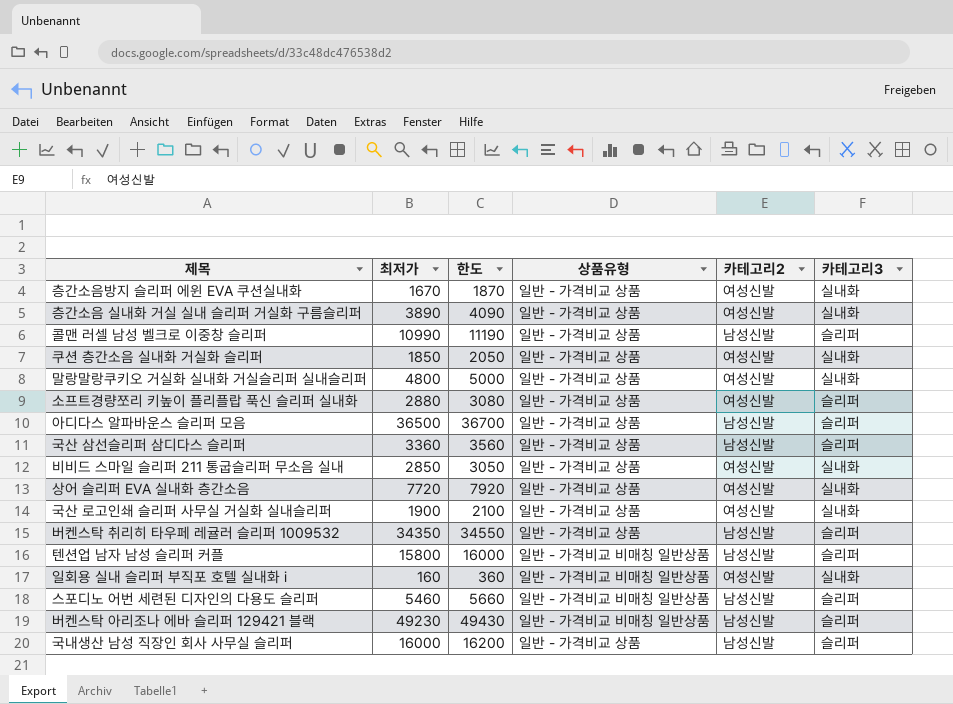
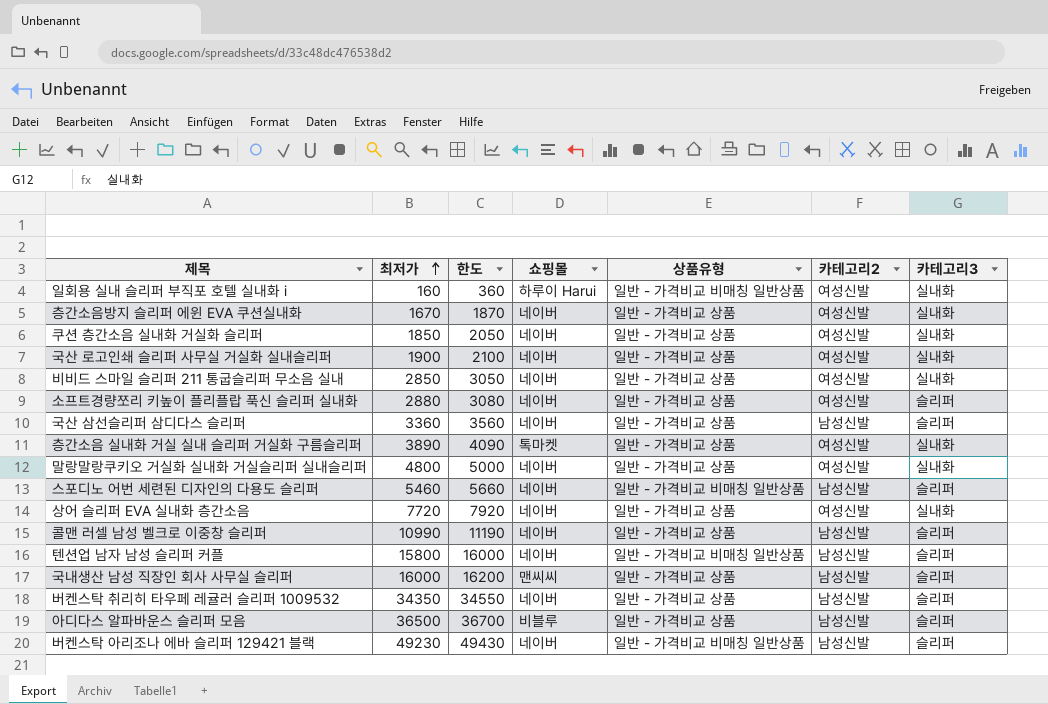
row order: none -> 최저가 ascending
column 쇼핑몰 | position: none -> 4

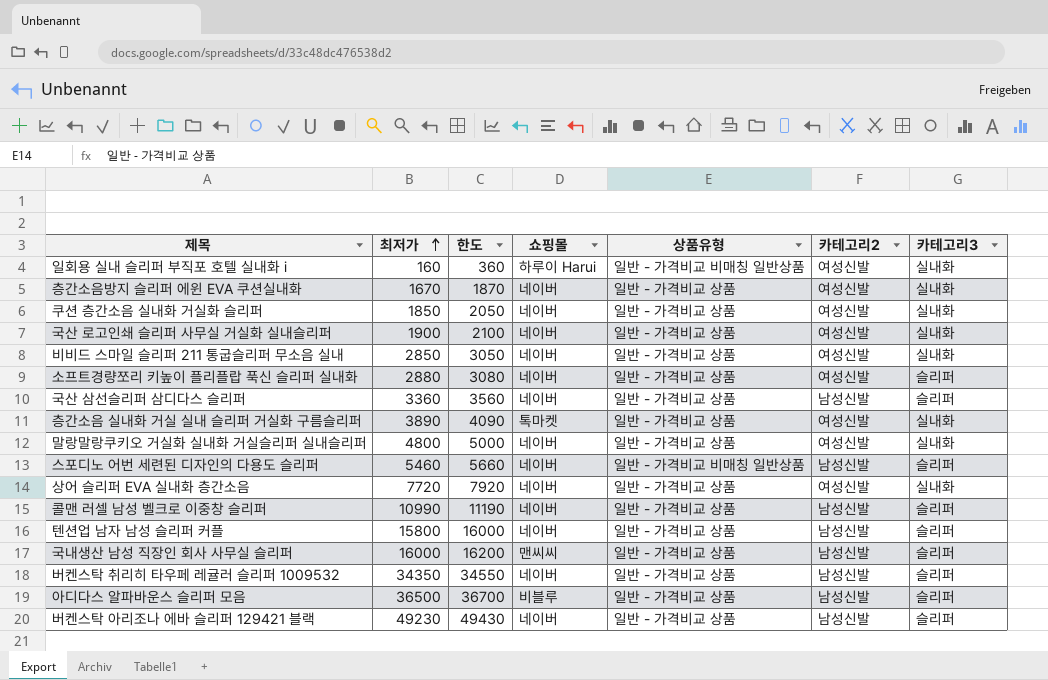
텐션업 남자 남성 슬리퍼 커플 | 상품유형: 일반 - 가격비교 비매칭 일반상품 -> 일반 - 가격비교 상품
버켄스탁 아리조나 에바 슬리퍼 129421 블랙 | 상품유형: 일반 - 가격비교 비매칭 일반상품 -> 일반 - 가격비교 상품

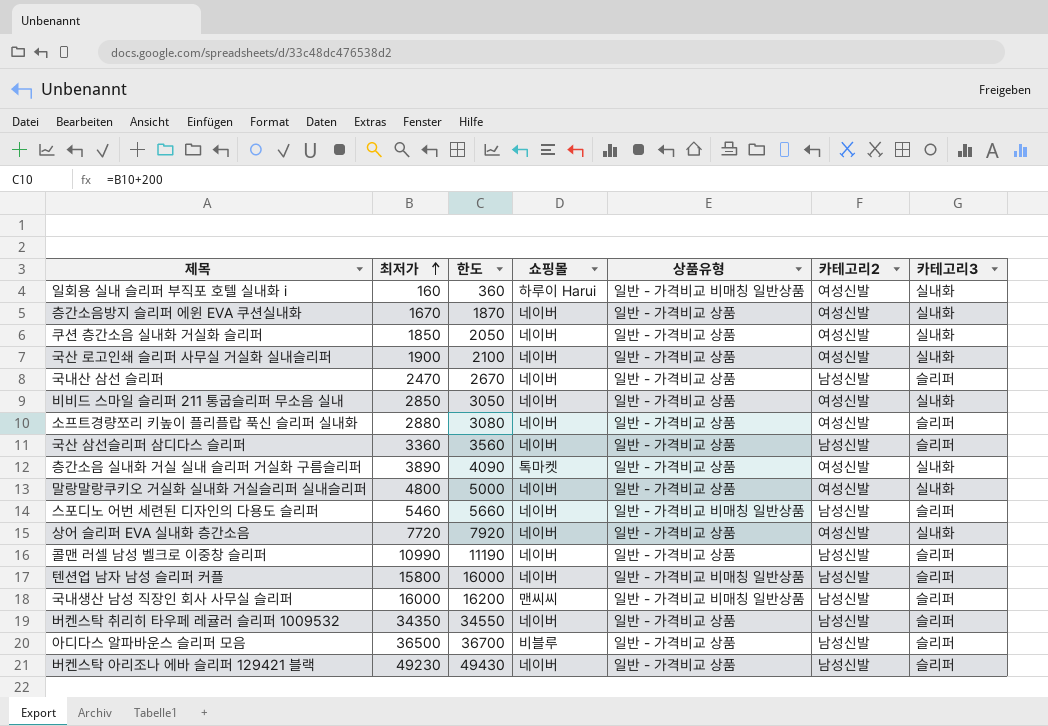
row 국내산 삼선 슬리퍼: none -> 2470 | 2670 | 네이버 | 일반 - 가격비교 상품 | 남성신발 | 슬리퍼
텐션업 남자 남성 슬리퍼 커플 | 상품유형: 일반 - 가격비교 상품 -> 일반 - 가격비교 비매칭 일반상품
국내생산 남성 직장인 회사 사무실 슬리퍼 | 상품유형: 일반 - 가격비교 상품 -> 일반 - 가격비교 비매칭 일반상품

